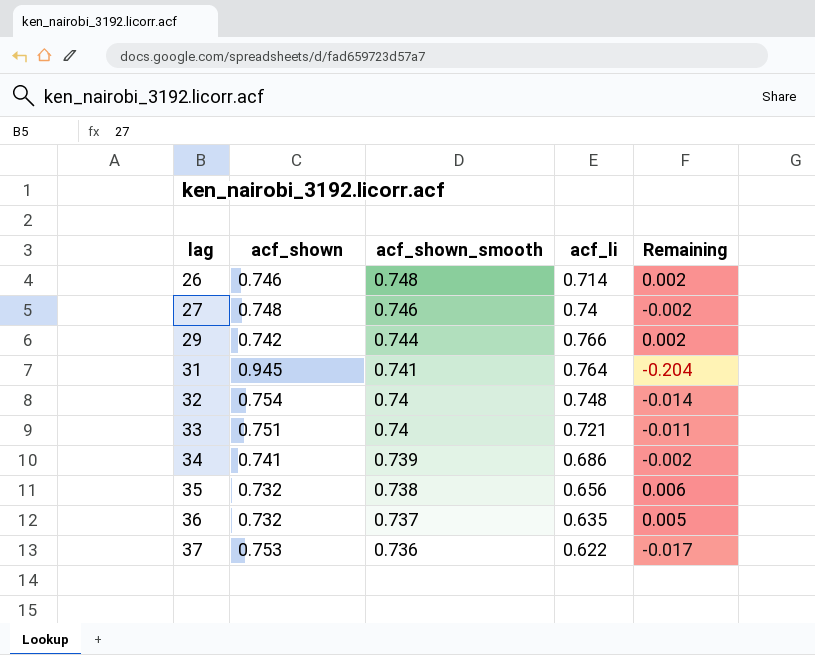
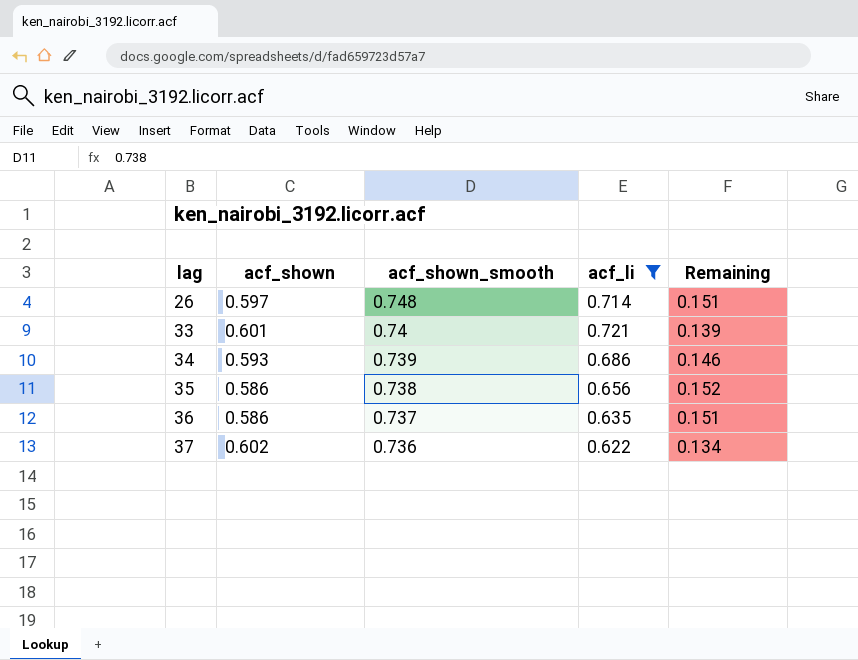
filter: none -> acf_li <= 0.721
26 | acf_shown: 0.746 -> 0.597
26 | Remaining: 0.002 -> 0.151
33 | acf_shown: 0.751 -> 0.601
33 | Remaining: -0.011 -> 0.139
34 | acf_shown: 0.741 -> 0.593
34 | Remaining: -0.002 -> 0.146
35 | acf_shown: 0.732 -> 0.586
35 | Remaining: 0.006 -> 0.152
36 | acf_shown: 0.732 -> 0.586
36 | Remaining: 0.005 -> 0.151
37 | acf_shown: 0.753 -> 0.602
37 | Remaining: -0.017 -> 0.134

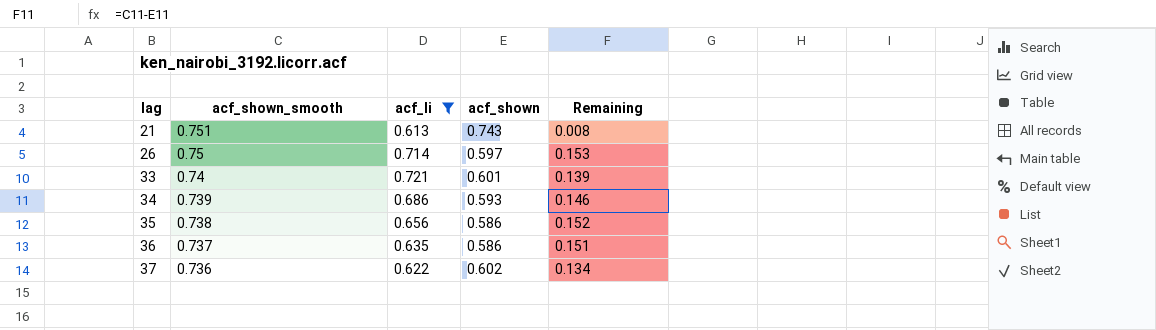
column acf_shown | position: 2 -> 4
row 21: none -> 0.751 | 0.613 | 0.743 | 0.008
26 | acf_shown_smooth: 0.748 -> 0.75
26 | Remaining: 0.151 -> 0.153

